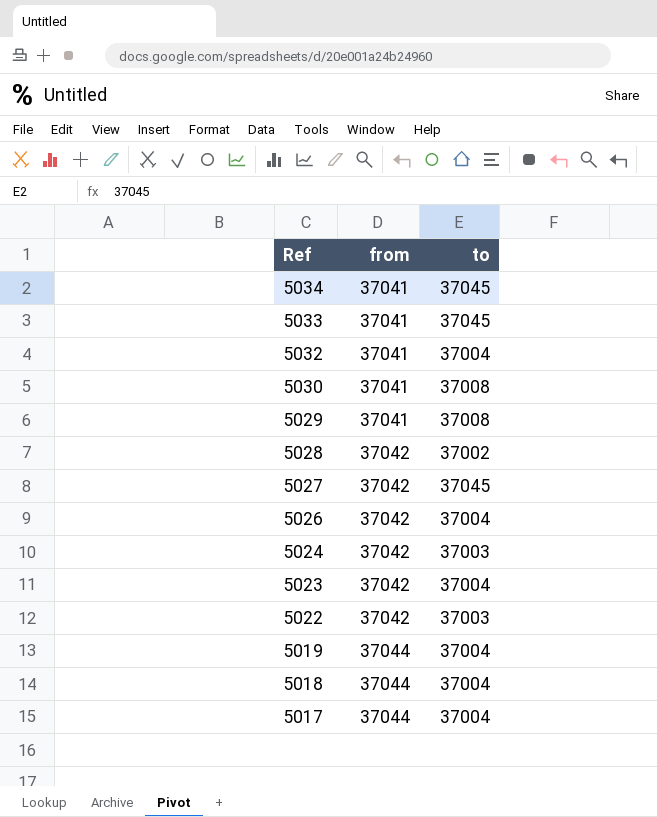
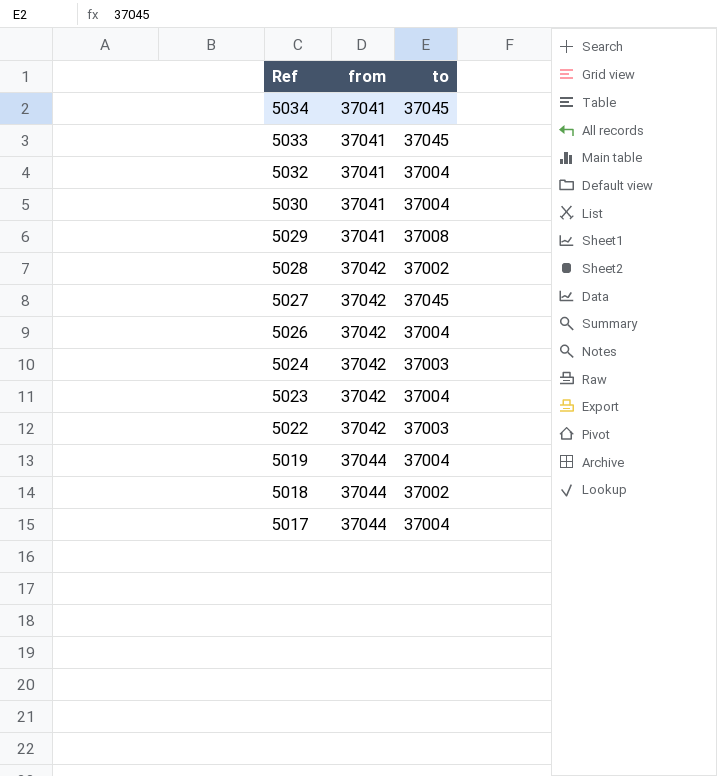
5030 | to: 37008 -> 37004
5018 | to: 37004 -> 37002

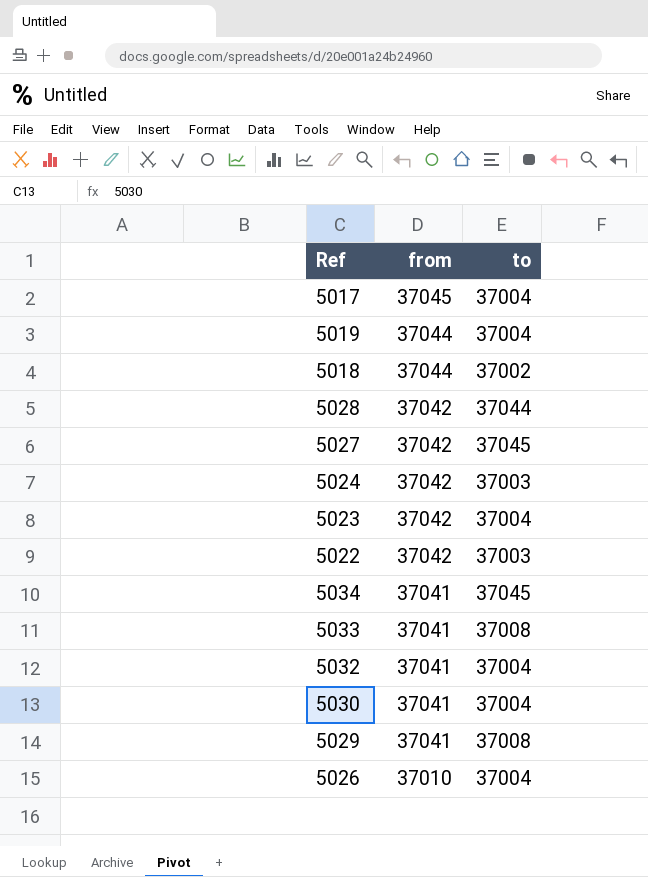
row order: Ref descending -> from descending
5017 | from: 37044 -> 37045
5028 | to: 37002 -> 37044
5033 | to: 37045 -> 37008
5026 | from: 37042 -> 37010

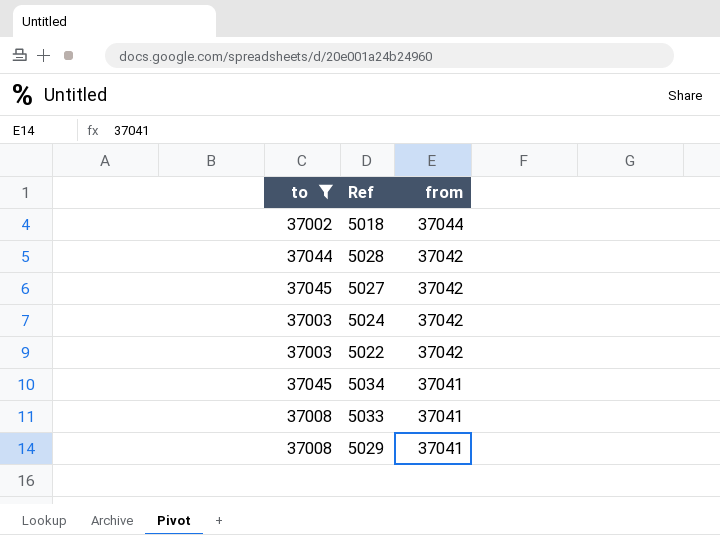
filter: none -> to != 37004
column to | position: 3 -> 1

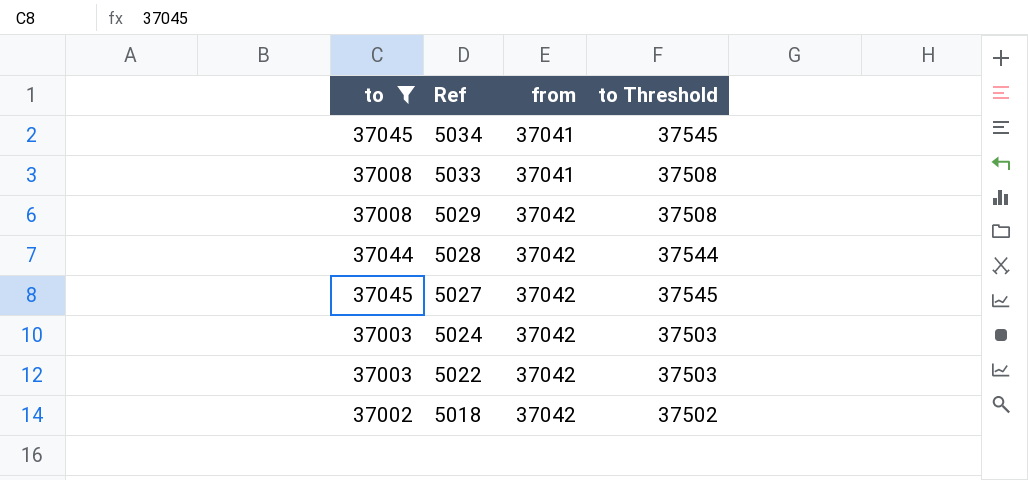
row order: from descending -> Ref descending
column to Threshold | formula: none -> [to] + 500
5029 | from: 37041 -> 37042
5018 | from: 37044 -> 37042

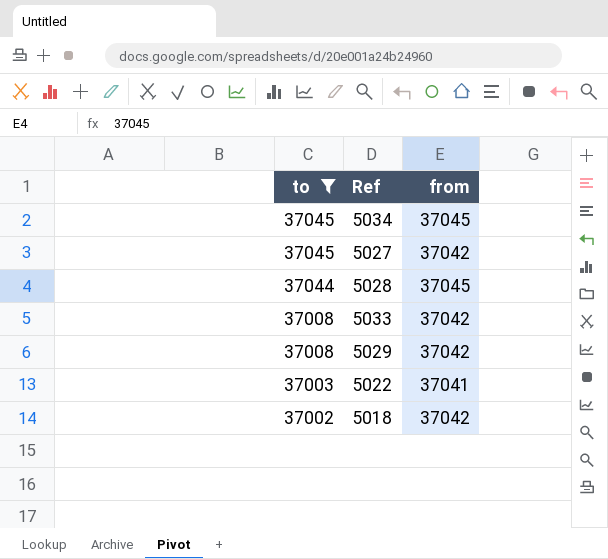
row order: Ref descending -> to descending
column to Threshold | formula: [to] + 500 -> none
row 5024: 37003 | 37042 | 37503 -> none
5034 | from: 37041 -> 37045
5028 | from: 37042 -> 37045
5033 | from: 37041 -> 37042
5022 | from: 37042 -> 37041

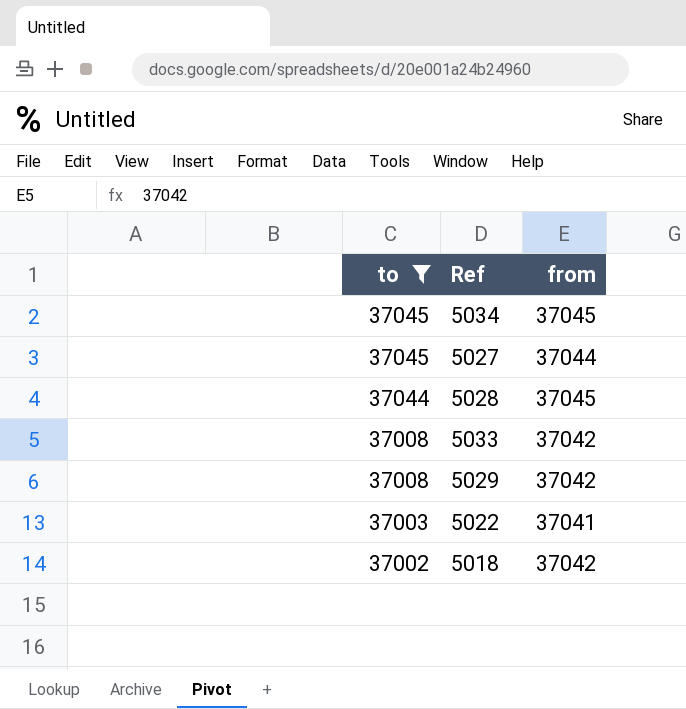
5027 | from: 37042 -> 37044

